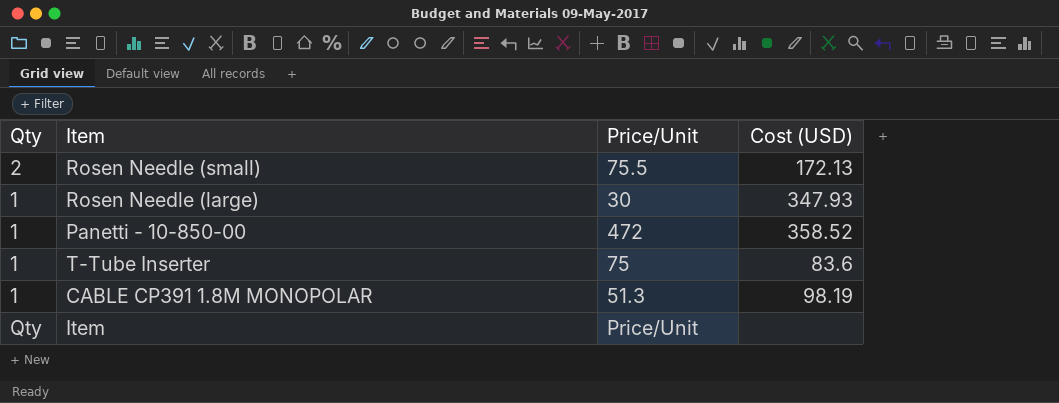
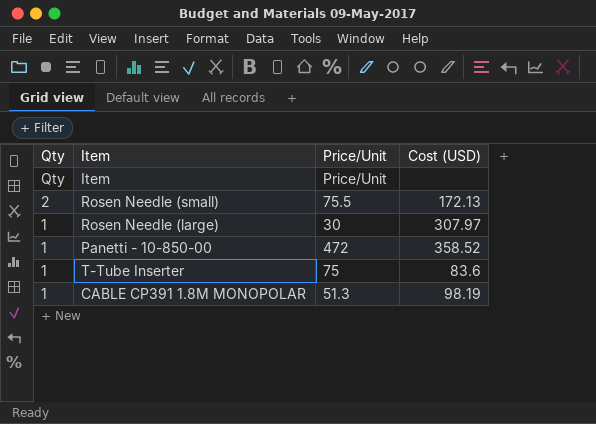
row order: none -> Qty descending
Rosen Needle (large) | Cost (USD): 347.93 -> 307.97

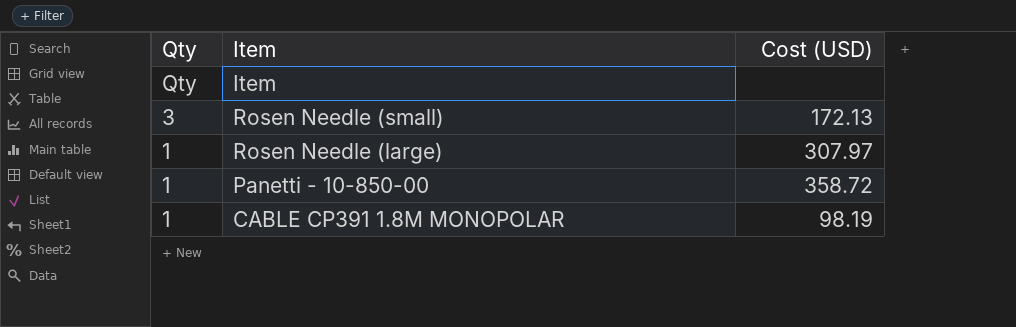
column Price/Unit | position: 3 -> none
row T-Tube Inserter: 1 | 75 | 83.6 -> none
Rosen Needle (small) | Qty: 2 -> 3
Panetti - 10-850-00 | Cost (USD): 358.52 -> 358.72

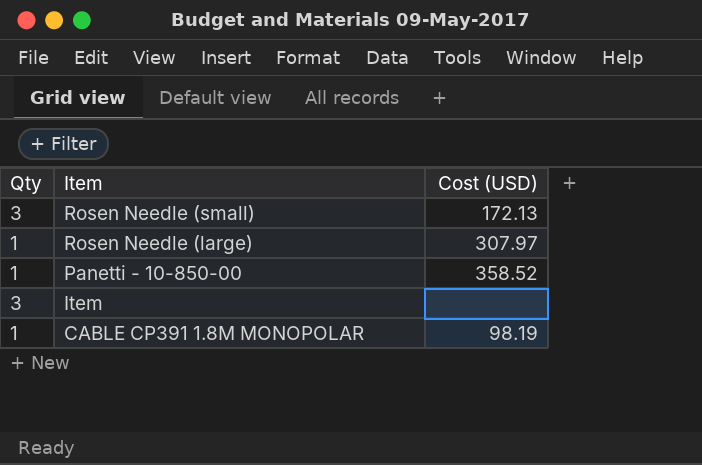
row order: Qty descending -> Item descending
Panetti - 10-850-00 | Cost (USD): 358.72 -> 358.52
Item | Qty: Qty -> 3

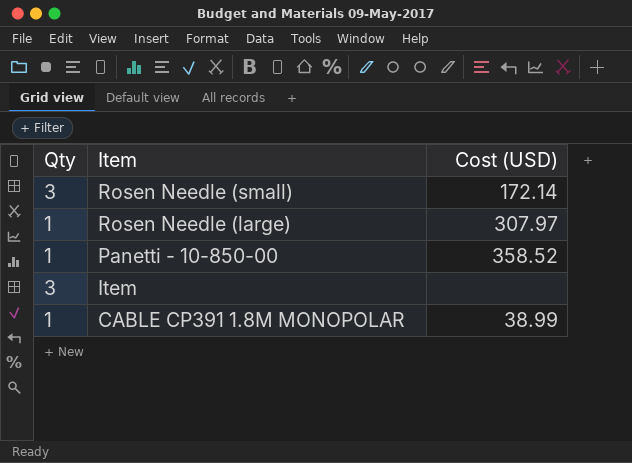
Rosen Needle (small) | Cost (USD): 172.13 -> 172.14
CABLE CP391 1.8M MONOPOLAR | Cost (USD): 98.19 -> 38.99

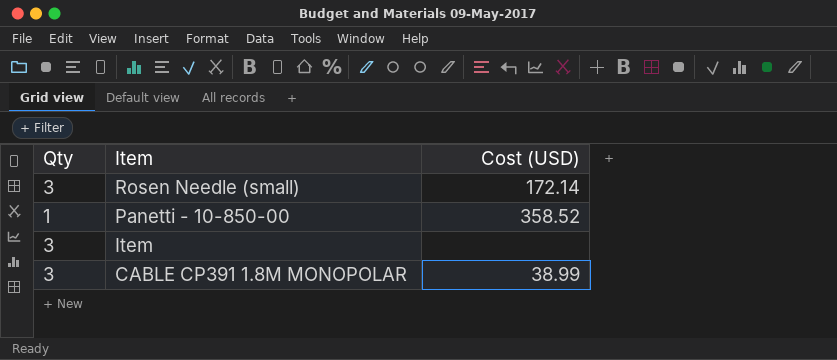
row Rosen Needle (large): 1 | 307.97 -> none
CABLE CP391 1.8M MONOPOLAR | Qty: 1 -> 3

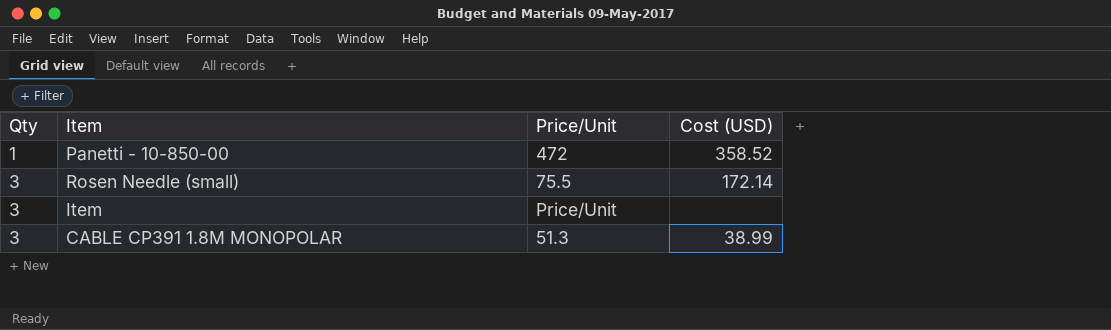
row order: Item descending -> Qty ascending
column Price/Unit | position: none -> 3

